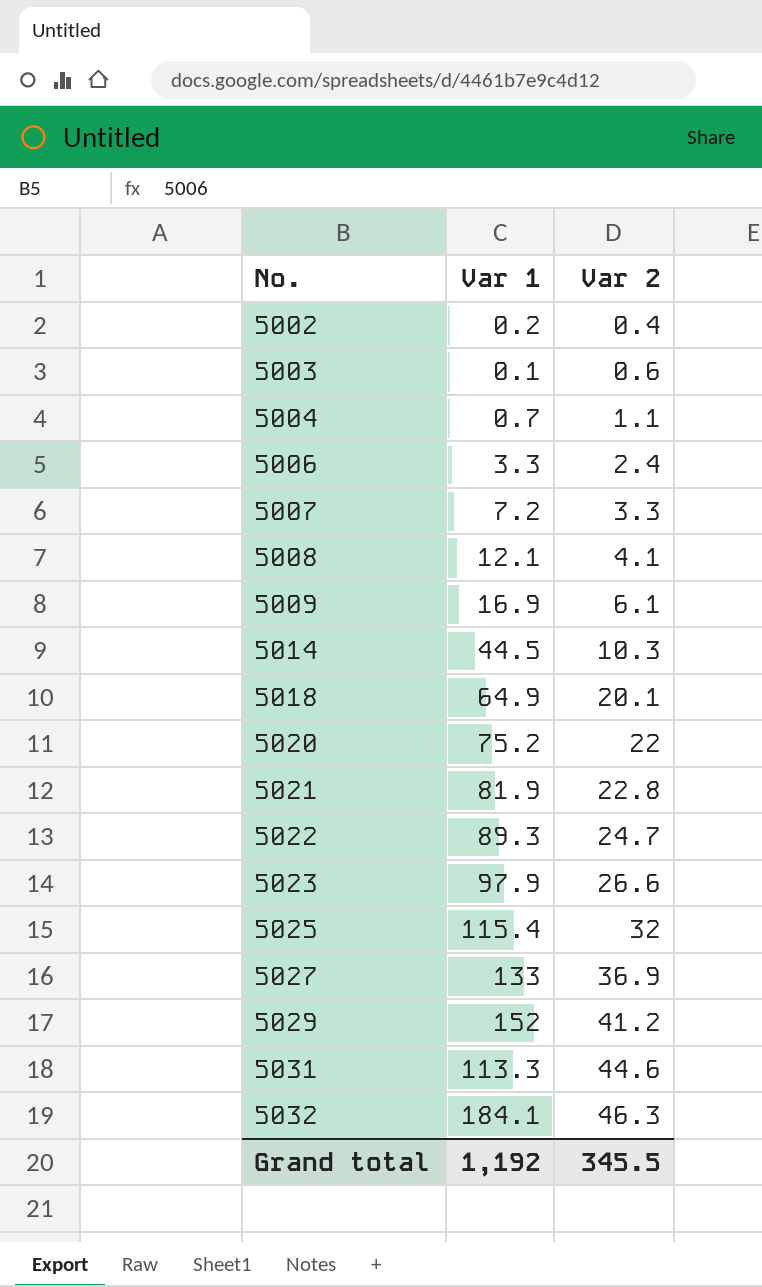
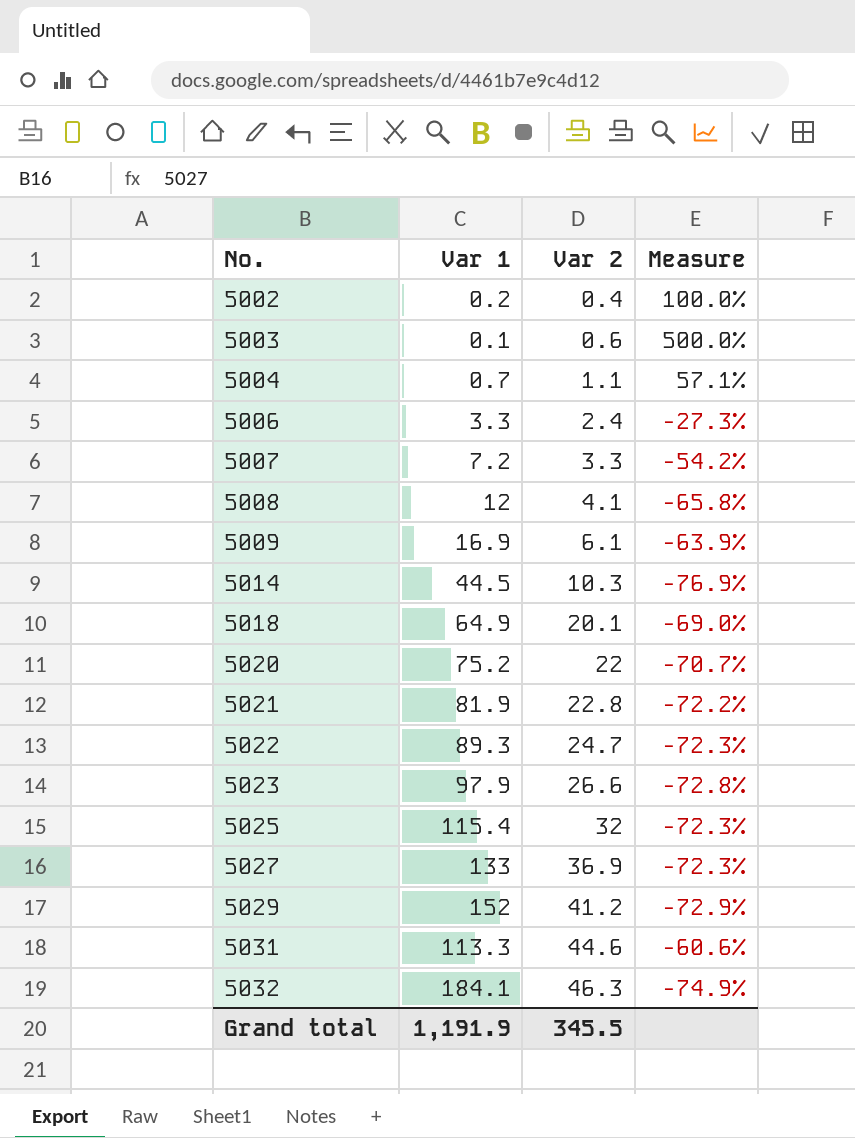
column Measure | formula: none -> ([Var 2] - [Var 1]) / [Var 1]
5008 | Var 1: 12.1 -> 12
Grand total | Var 1: 1,192 -> 1,191.9

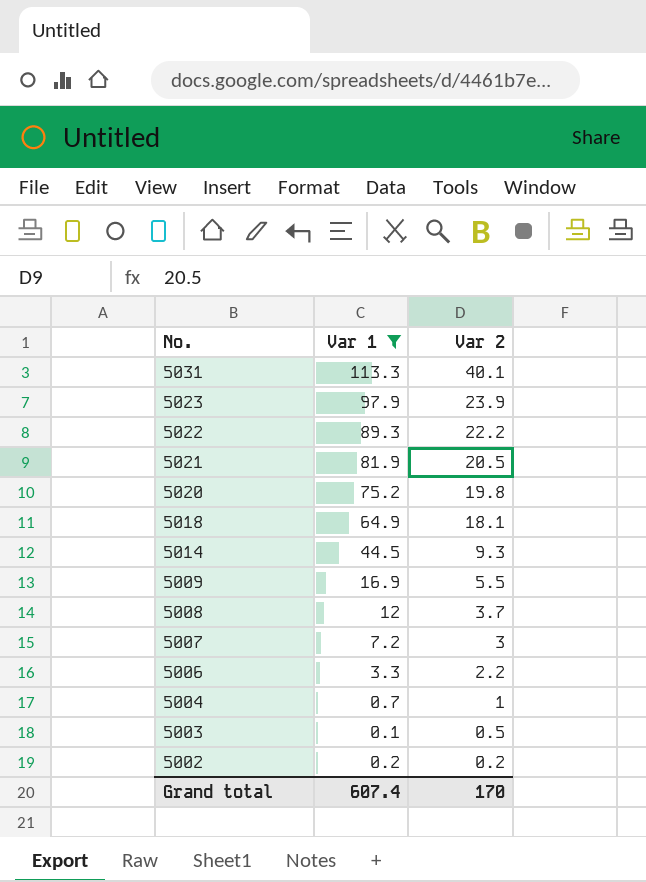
filter: none -> Var 1 <= 113.3
row order: No. ascending -> No. descending
column Measure | formula: ([Var 2] - [Var 1]) / [Var 1] -> none
5031 | Var 2: 44.6 -> 40.1
5023 | Var 2: 26.6 -> 23.9
5022 | Var 2: 24.7 -> 22.2
5021 | Var 2: 22.8 -> 20.5
5020 | Var 2: 22 -> 19.8
5018 | Var 2: 20.1 -> 18.1
5014 | Var 2: 10.3 -> 9.3
5009 | Var 2: 6.1 -> 5.5
5008 | Var 2: 4.1 -> 3.7
5007 | Var 2: 3.3 -> 3
5006 | Var 2: 2.4 -> 2.2
5004 | Var 2: 1.1 -> 1
5003 | Var 2: 0.6 -> 0.5
5002 | Var 2: 0.4 -> 0.2
Grand total | Var 1: 1,191.9 -> 607.4
Grand total | Var 2: 345.5 -> 170

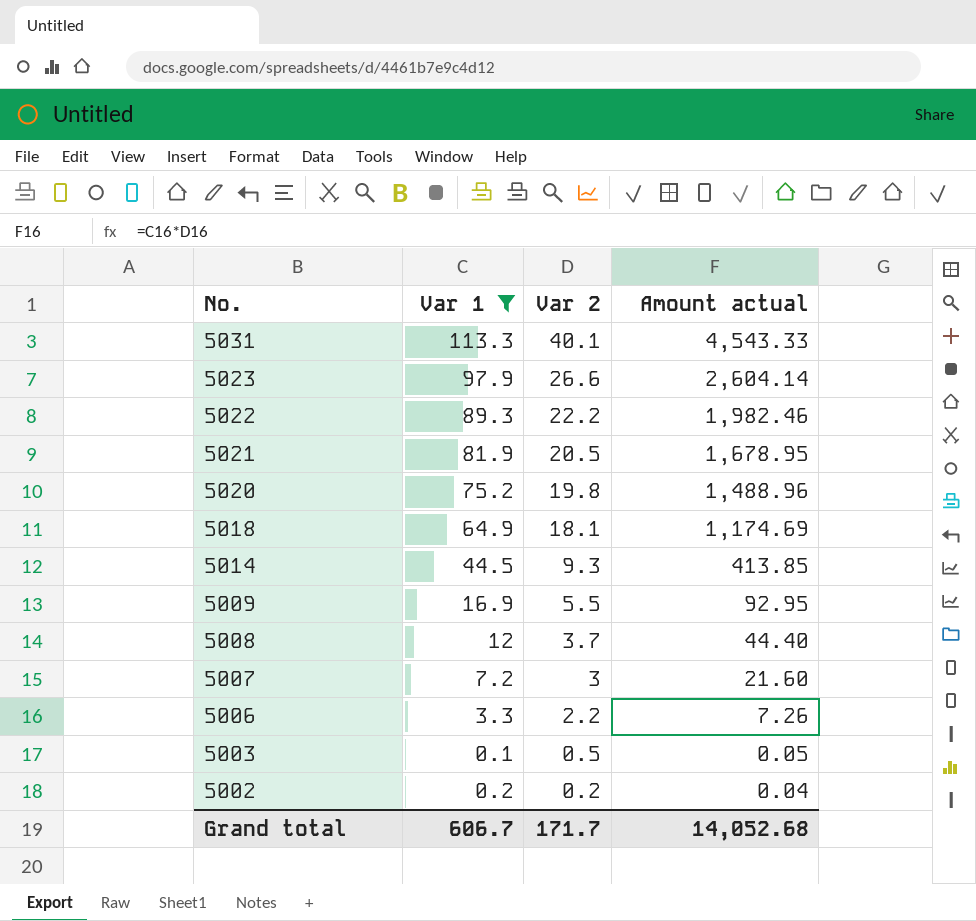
column Amount actual | formula: none -> [Var 1] * [Var 2]
row 5004: 0.7 | 1 -> none
5023 | Var 2: 23.9 -> 26.6
Grand total | Var 1: 607.4 -> 606.7
Grand total | Var 2: 170 -> 171.7

